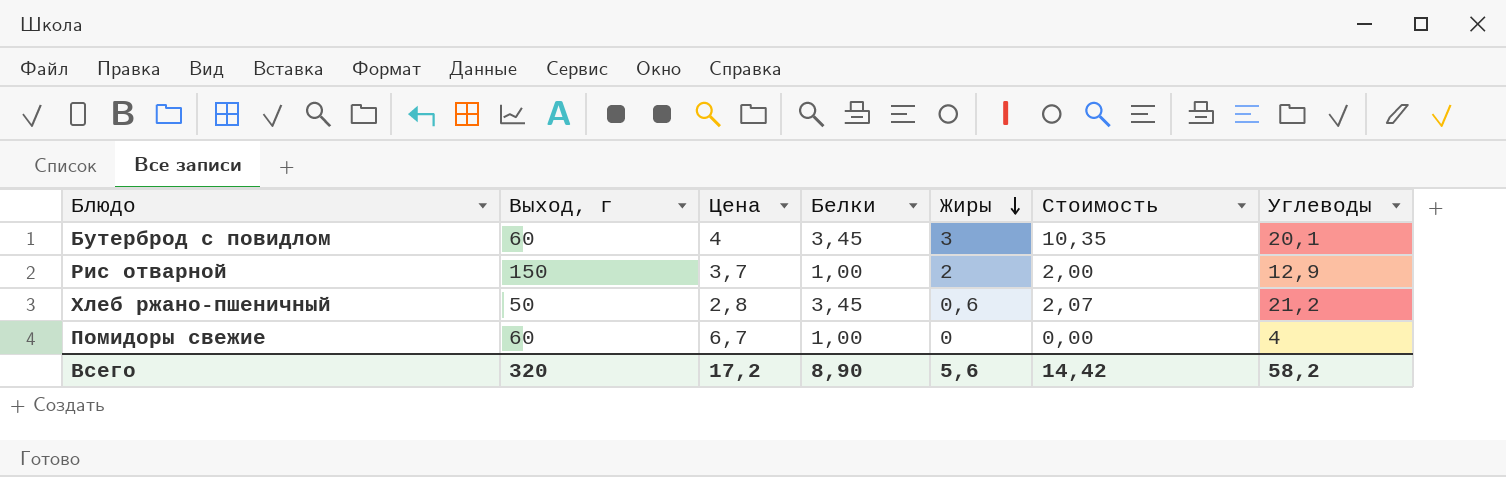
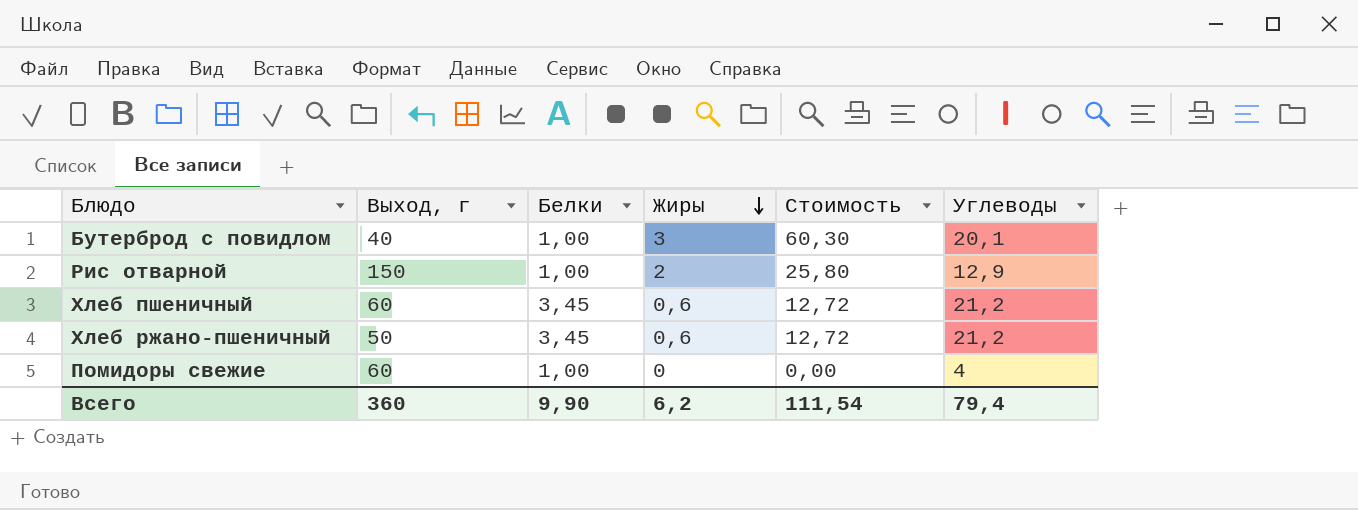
column Цена | position: 3 -> none
column Стоимость | formula: [Белки] * [Жиры] -> [Жиры] * [Углеводы]
Бутерброд с повидлом | Выход, г: 60 -> 40
Бутерброд с повидлом | Белки: 3,45 -> 1,00
row Хлеб пшеничный: none -> 60 | 3,45 | 0,6 | 12,72 | 21,2
Всего | Выход, г: 320 -> 360
Всего | Белки: 8,90 -> 9,90
Всего | Жиры: 5,6 -> 6,2
Всего | Стоимость: 14,42 -> 111,54
Всего | Углеводы: 58,2 -> 79,4

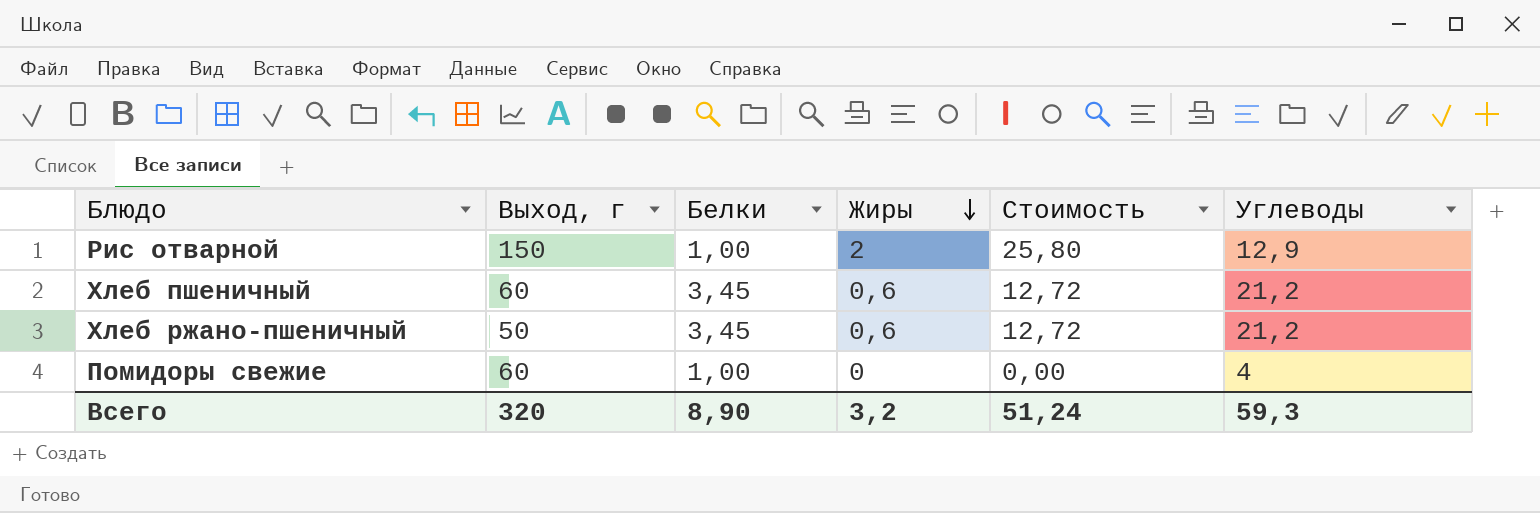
row Бутерброд с повидлом: 40 | 1,00 | 3 | 60,30 | 20,1 -> none
Всего | Выход, г: 360 -> 320
Всего | Белки: 9,90 -> 8,90
Всего | Жиры: 6,2 -> 3,2
Всего | Стоимость: 111,54 -> 51,24
Всего | Углеводы: 79,4 -> 59,3

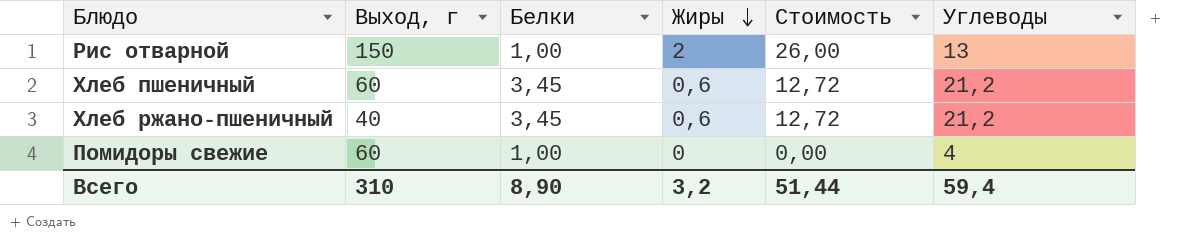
Рис отварной | Стоимость: 25,80 -> 26,00
Рис отварной | Углеводы: 12,9 -> 13
Хлеб ржано-пшеничный | Выход, г: 50 -> 40
Всего | Выход, г: 320 -> 310
Всего | Стоимость: 51,24 -> 51,44
Всего | Углеводы: 59,3 -> 59,4

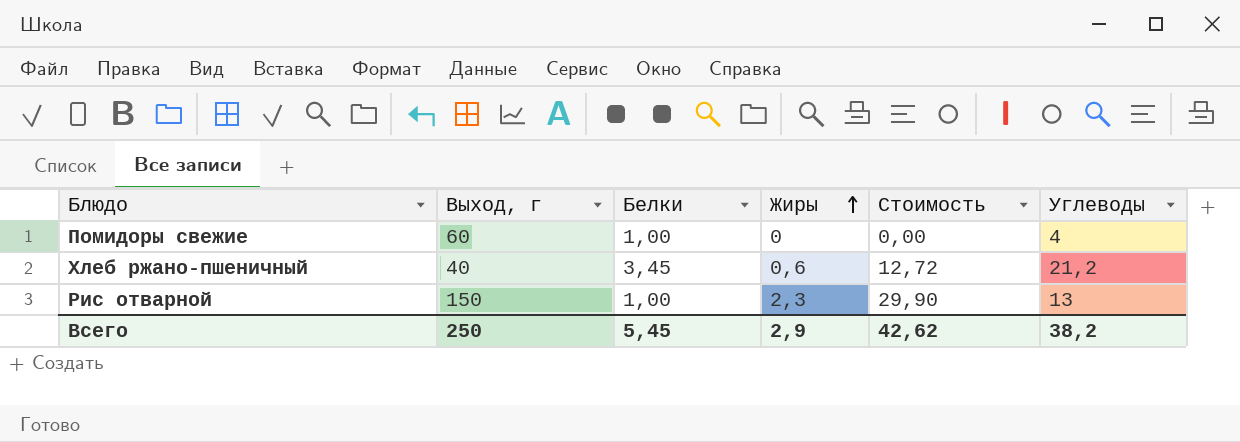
row order: Жиры descending -> Жиры ascending
row Хлеб пшеничный: 60 | 3,45 | 0,6 | 12,72 | 21,2 -> none
Рис отварной | Жиры: 2 -> 2,3
Рис отварной | Стоимость: 26,00 -> 29,90
Всего | Выход, г: 310 -> 250
Всего | Белки: 8,90 -> 5,45
Всего | Жиры: 3,2 -> 2,9
Всего | Стоимость: 51,44 -> 42,62
Всего | Углеводы: 59,4 -> 38,2

